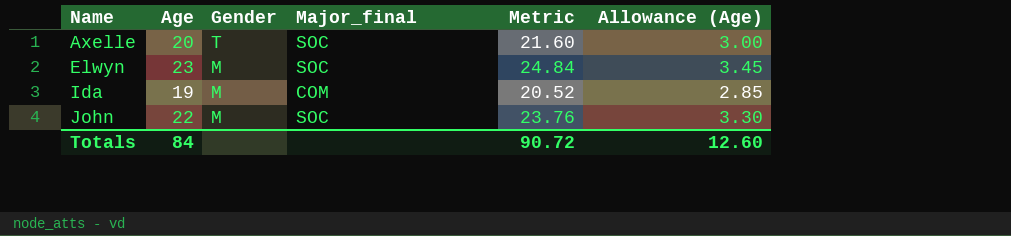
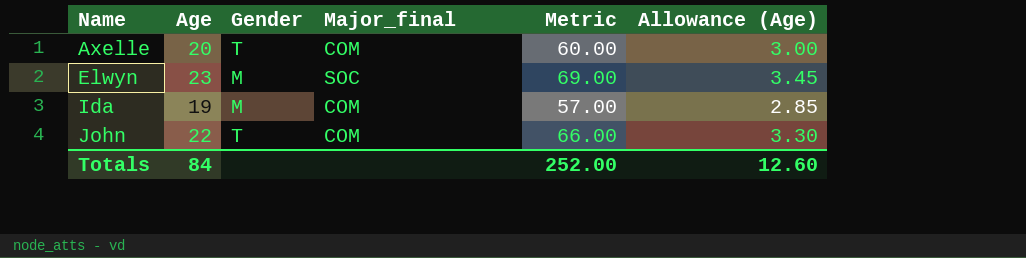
column Metric | formula: [Age] * 1.08 -> [Age] * 3
Axelle | Major_final: SOC -> COM
John | Gender: M -> T
John | Major_final: SOC -> COM
Totals | Metric: 90.72 -> 252.00

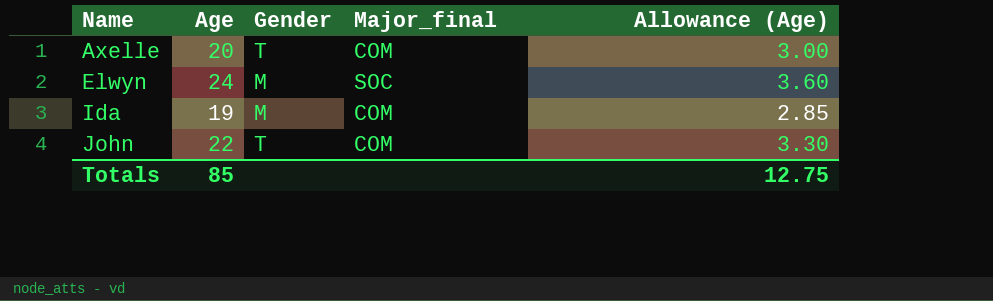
column Metric | formula: [Age] * 3 -> none
Elwyn | Age: 23 -> 24
Elwyn | Allowance (Age): 3.45 -> 3.60
Totals | Age: 84 -> 85
Totals | Allowance (Age): 12.60 -> 12.75

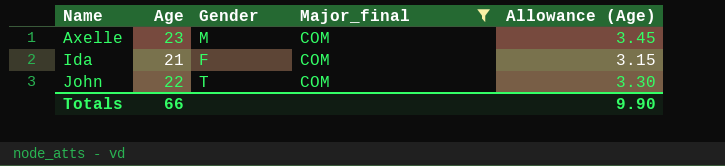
filter: none -> Major_final = COM
Axelle | Age: 20 -> 23
Axelle | Gender: T -> M
Axelle | Allowance (Age): 3.00 -> 3.45
Ida | Age: 19 -> 21
Ida | Gender: M -> F
Ida | Allowance (Age): 2.85 -> 3.15
Totals | Age: 85 -> 66
Totals | Allowance (Age): 12.75 -> 9.90

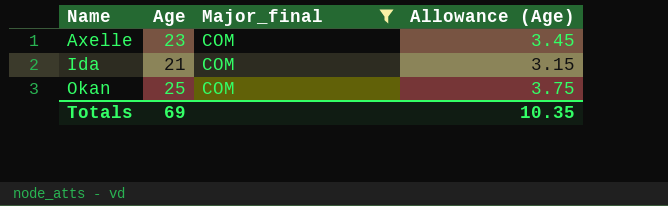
column Gender | position: 3 -> none
row John: 22 | T | COM | 3.30 -> none
row Okan: none -> 25 | COM | 3.75
Totals | Age: 66 -> 69
Totals | Allowance (Age): 9.90 -> 10.35

